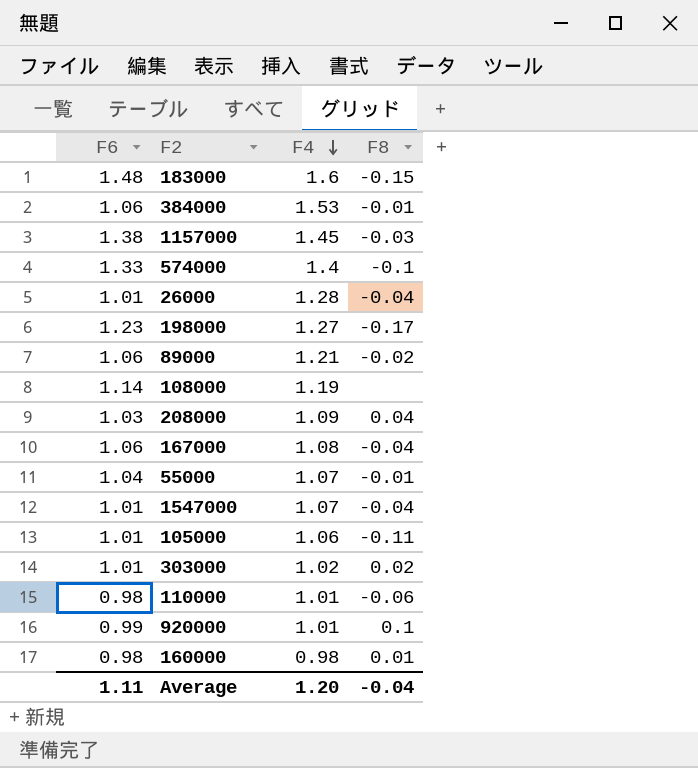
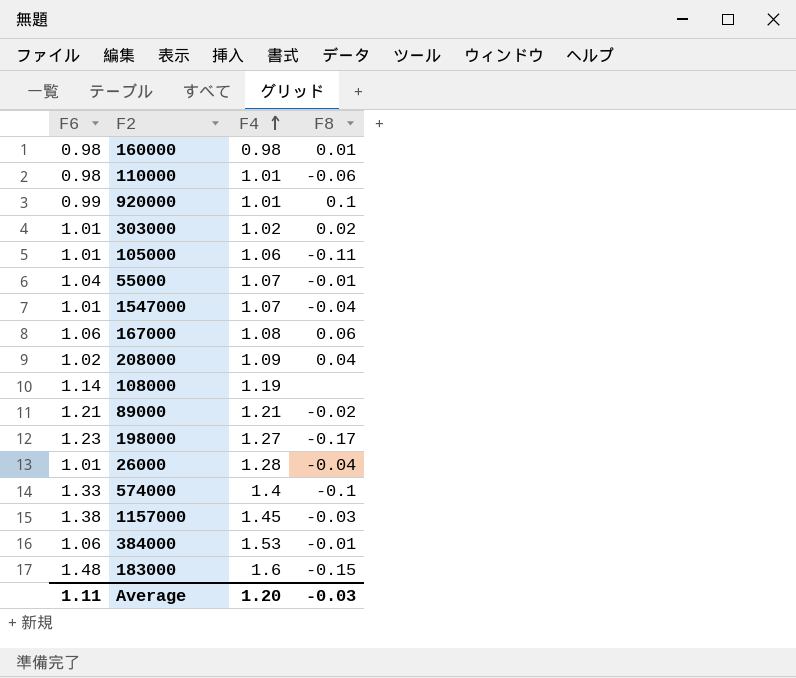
row order: F4 descending -> F4 ascending
167000 | F8: -0.04 -> 0.06
208000 | F6: 1.03 -> 1.02
89000 | F6: 1.06 -> 1.21
Average | F8: -0.04 -> -0.03

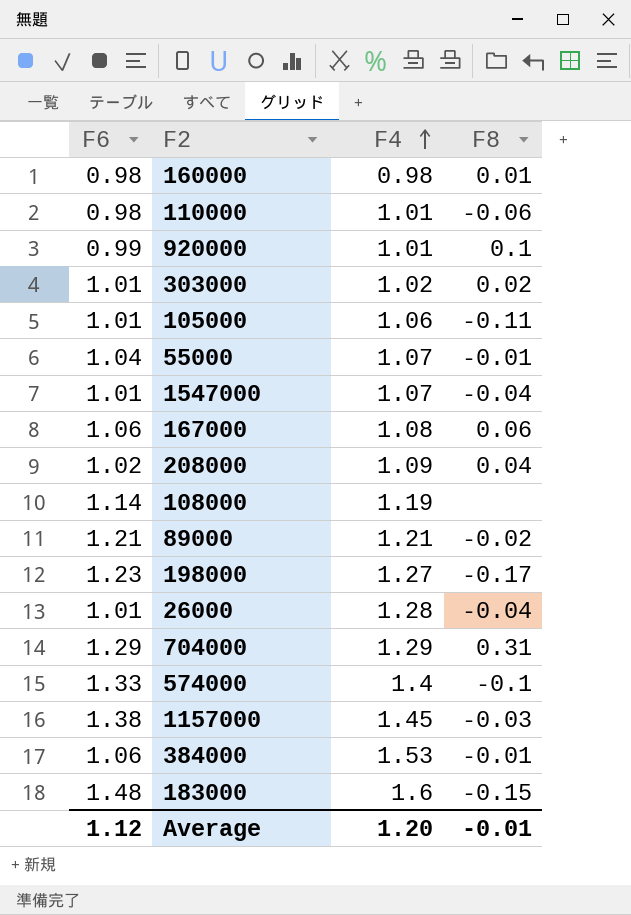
row 704000: none -> 1.29 | 1.29 | 0.31
Average | F6: 1.11 -> 1.12
Average | F8: -0.03 -> -0.01

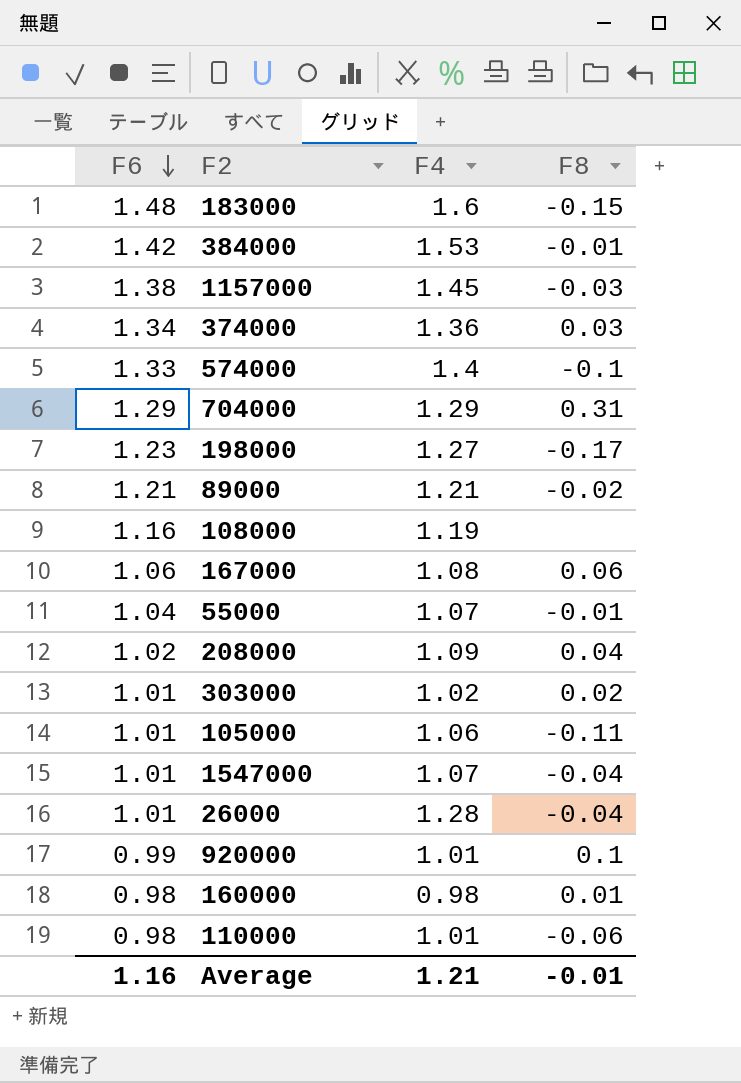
row order: F4 ascending -> F6 descending
384000 | F6: 1.06 -> 1.42
row 374000: none -> 1.34 | 1.36 | 0.03
108000 | F6: 1.14 -> 1.16
Average | F6: 1.12 -> 1.16
Average | F4: 1.20 -> 1.21

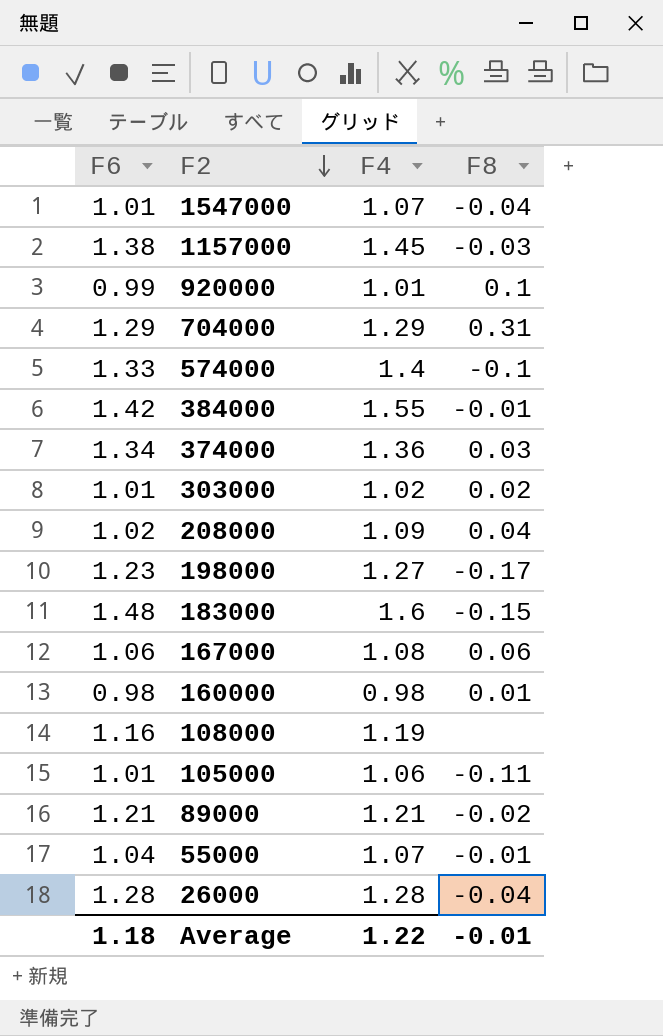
row order: F6 descending -> F2 descending
row 110000: 0.98 | 1.01 | -0.06 -> none
384000 | F4: 1.53 -> 1.55
26000 | F6: 1.01 -> 1.28
Average | F6: 1.16 -> 1.18
Average | F4: 1.21 -> 1.22

